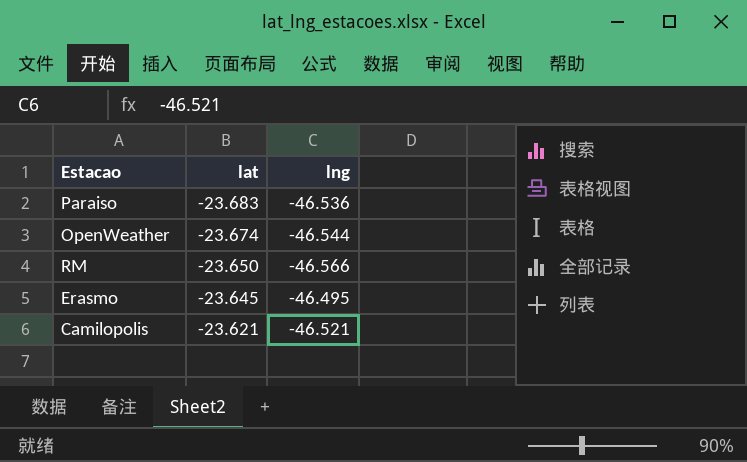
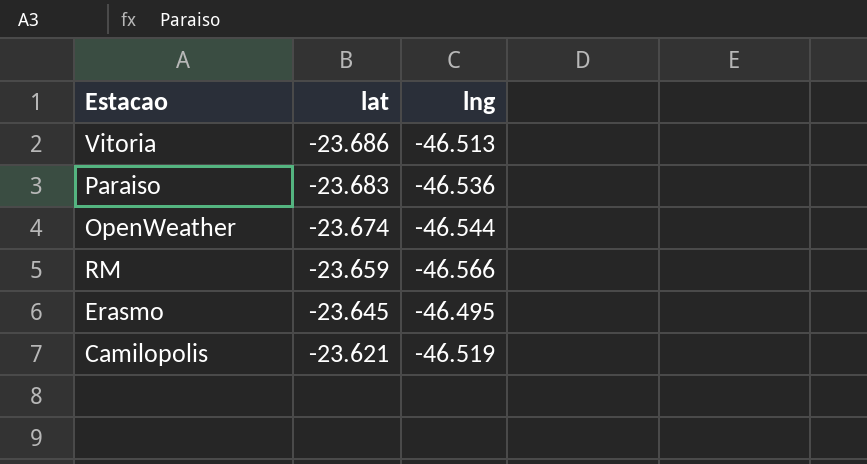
row Vitoria: none -> -23.686 | -46.513
RM | lat: -23.650 -> -23.659
Camilopolis | lng: -46.521 -> -46.519

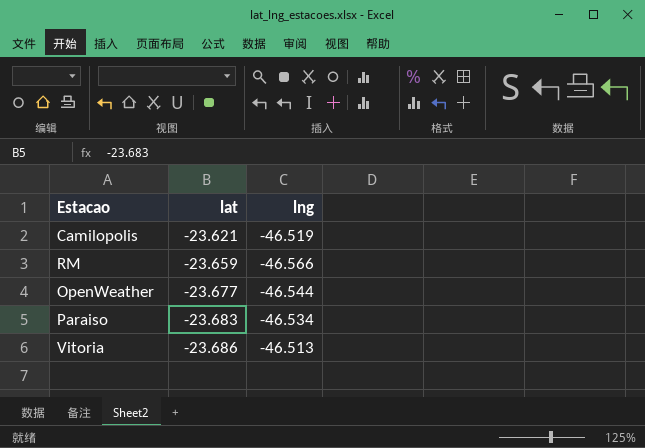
row order: lat ascending -> lat descending
row Erasmo: -23.645 | -46.495 -> none
OpenWeather | lat: -23.674 -> -23.677
Paraiso | lng: -46.536 -> -46.534

